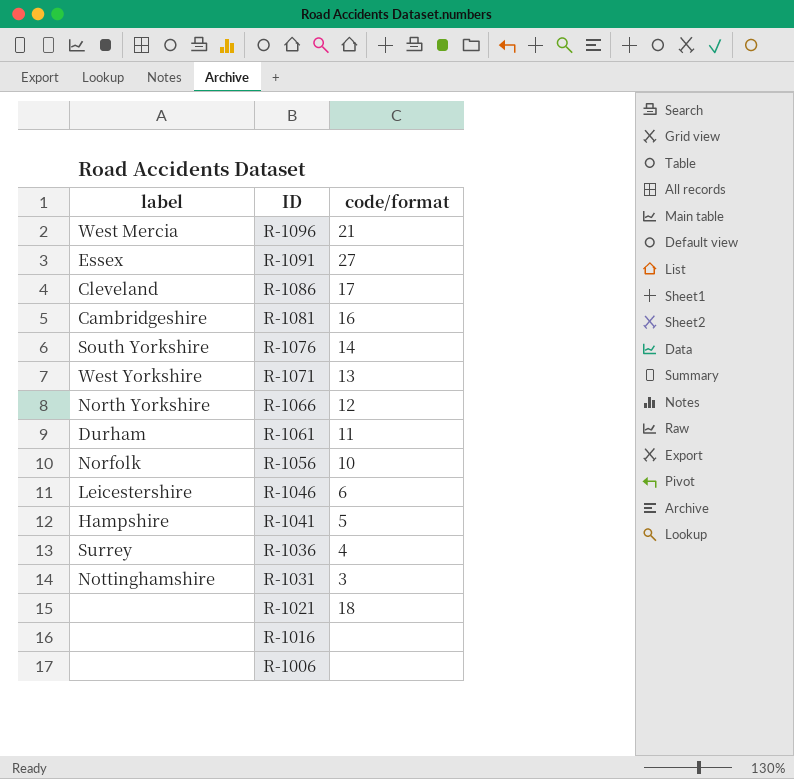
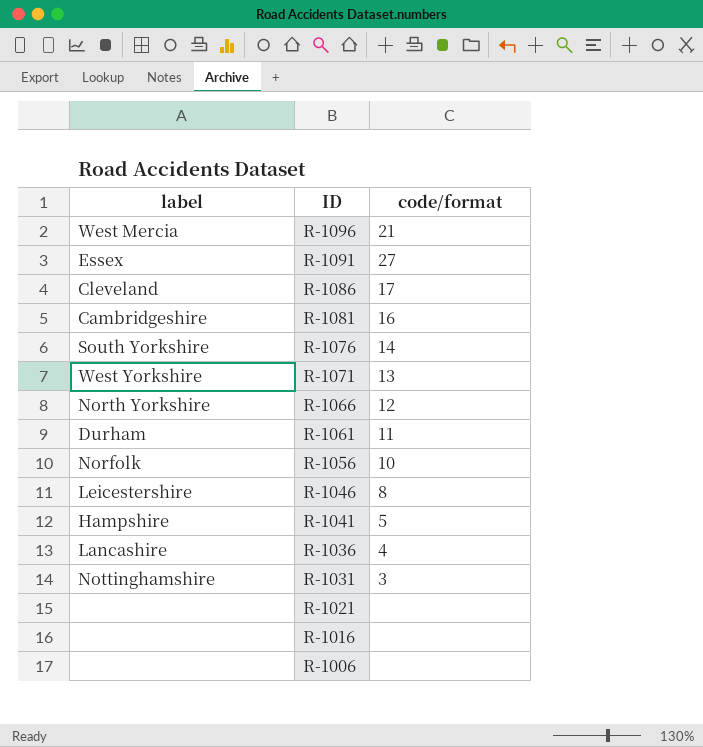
R-1046 | code/format: 6 -> 8
R-1036 | label: Surrey -> Lancashire
R-1021 | code/format: 18 -> none

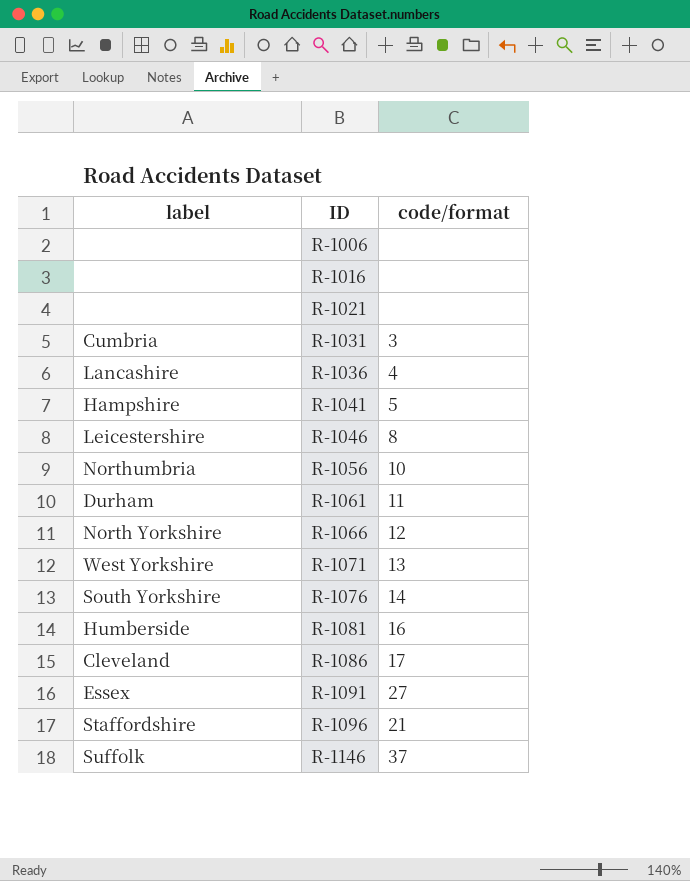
row order: ID descending -> ID ascending
R-1031 | label: Nottinghamshire -> Cumbria
R-1056 | label: Norfolk -> Northumbria
R-1081 | label: Cambridgeshire -> Humberside
R-1096 | label: West Mercia -> Staffordshire
row R-1146: none -> Suffolk | 37

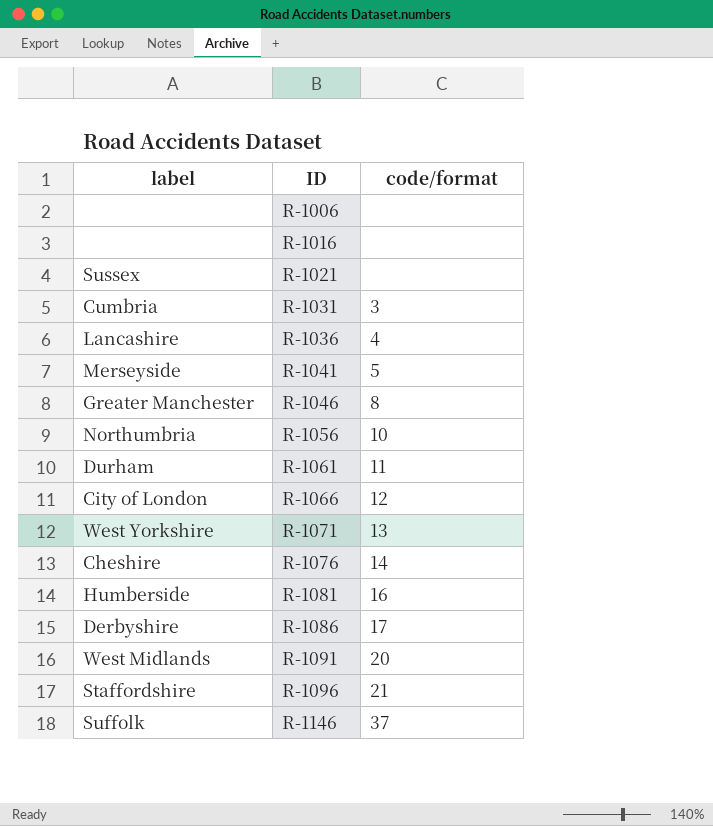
R-1021 | label: none -> Sussex
R-1041 | label: Hampshire -> Merseyside
R-1046 | label: Leicestershire -> Greater Manchester
R-1066 | label: North Yorkshire -> City of London
R-1076 | label: South Yorkshire -> Cheshire
R-1086 | label: Cleveland -> Derbyshire
R-1091 | label: Essex -> West Midlands
R-1091 | code/format: 27 -> 20

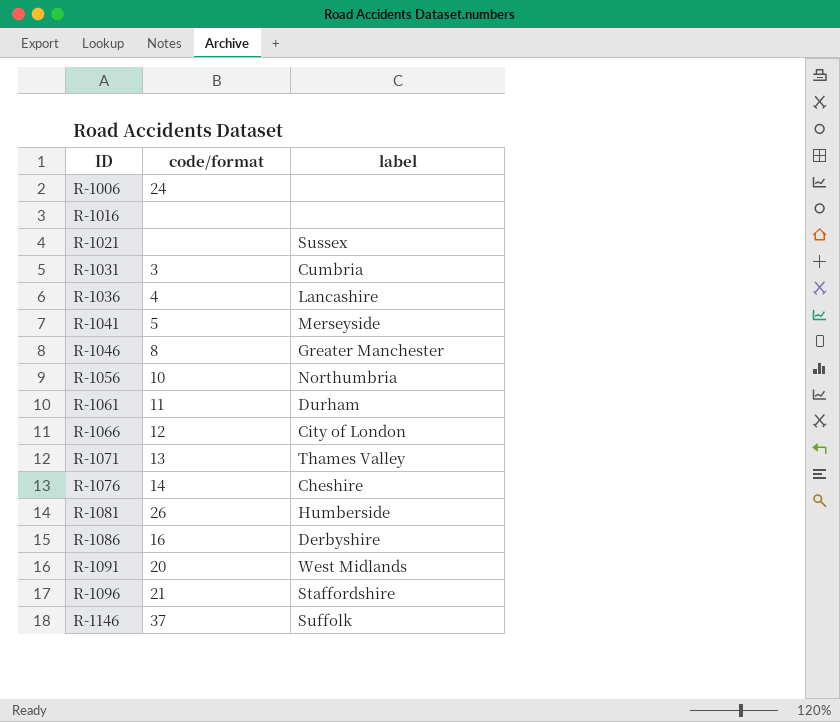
column label | position: 1 -> 3
R-1006 | code/format: none -> 24
R-1071 | label: West Yorkshire -> Thames Valley
R-1081 | code/format: 16 -> 26
R-1086 | code/format: 17 -> 16

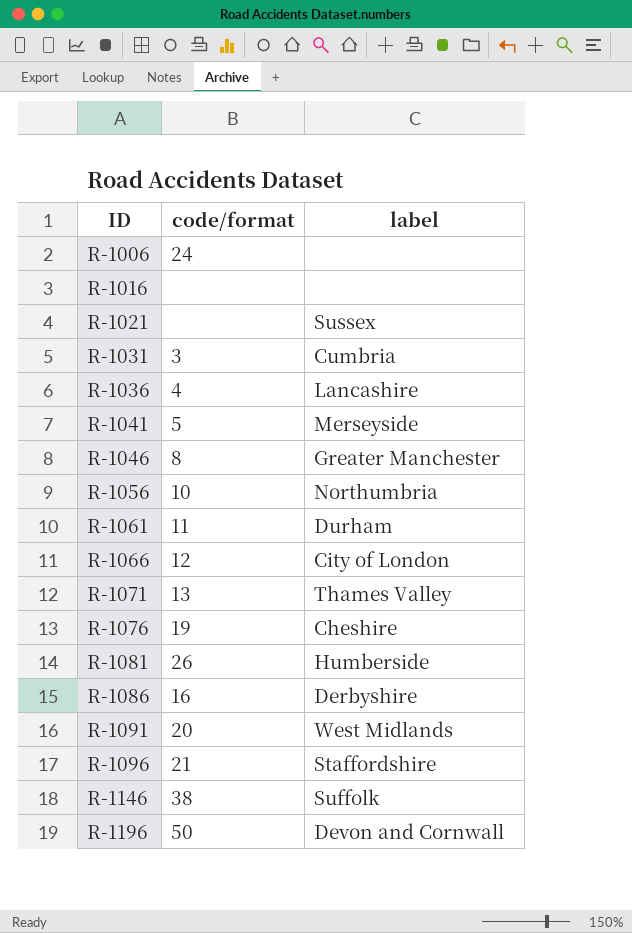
R-1076 | code/format: 14 -> 19
R-1146 | code/format: 37 -> 38
row R-1196: none -> 50 | Devon and Cornwall

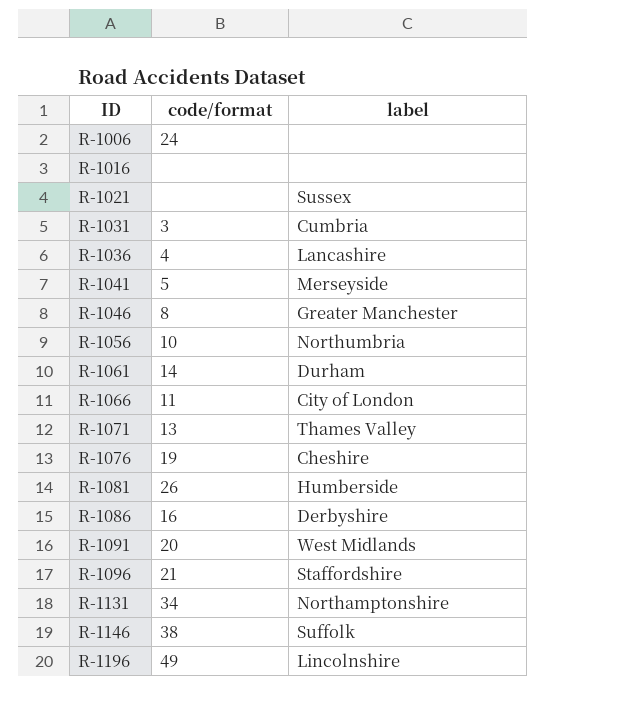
R-1061 | code/format: 11 -> 14
R-1066 | code/format: 12 -> 11
row R-1131: none -> 34 | Northamptonshire
R-1196 | code/format: 50 -> 49
R-1196 | label: Devon and Cornwall -> Lincolnshire

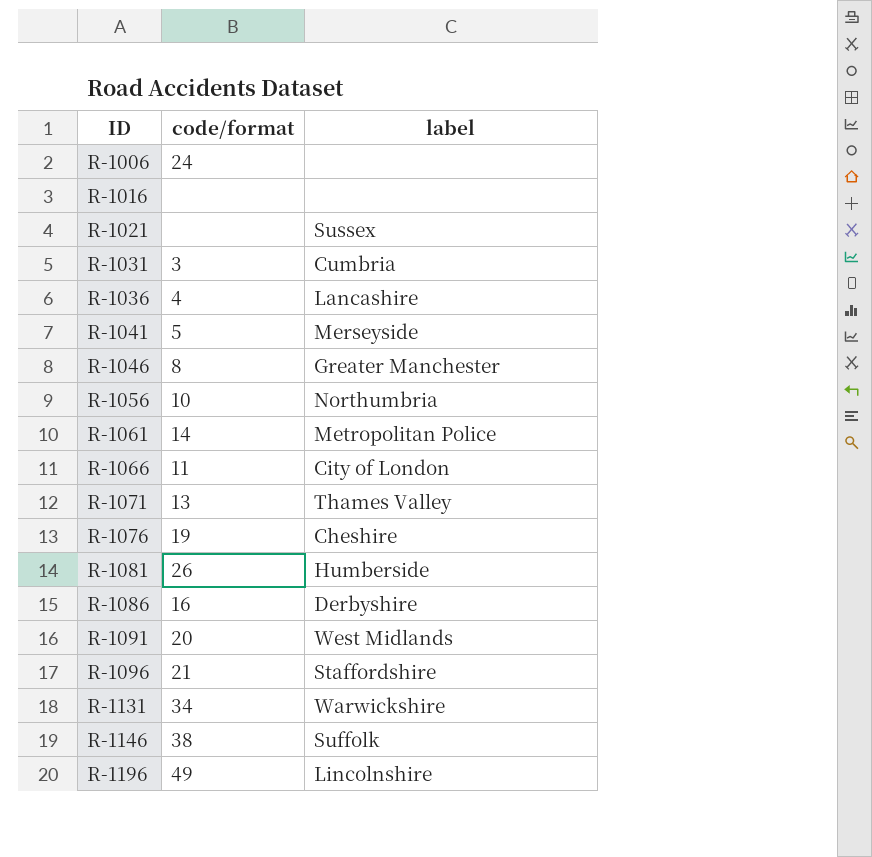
R-1061 | label: Durham -> Metropolitan Police
R-1131 | label: Northamptonshire -> Warwickshire

